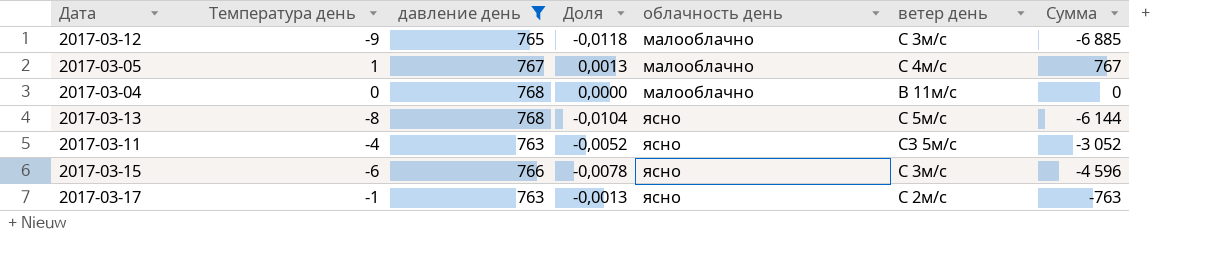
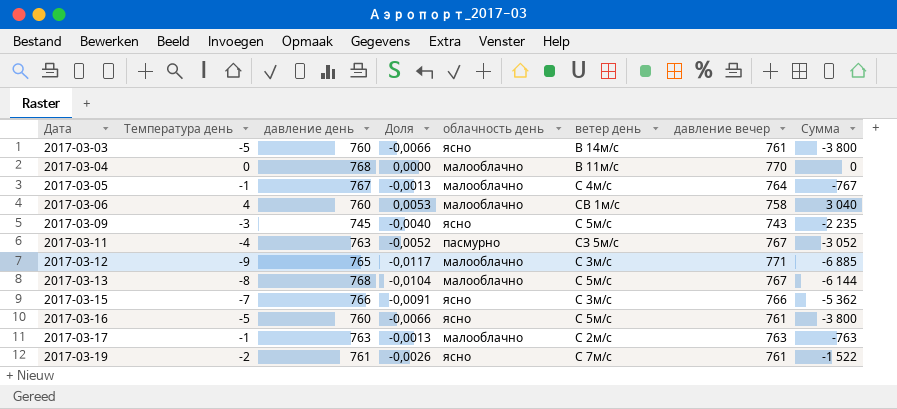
filter: давление день >= 763 -> none
row order: облачность день ascending -> Дата ascending
column Доля | formula: [Температура день] / [давление день] -> [Температура день] / [давление вечер]
column давление вечер | position: none -> 7
2017-03-05 | Температура день: 1 -> -1
2017-03-05 | Сумма: 767 -> -767
2017-03-11 | облачность день: ясно -> пасмурно
2017-03-13 | облачность день: ясно -> малооблачно
2017-03-15 | Температура день: -6 -> -7
2017-03-15 | Сумма: -4 596 -> -5 362
2017-03-17 | облачность день: ясно -> малооблачно

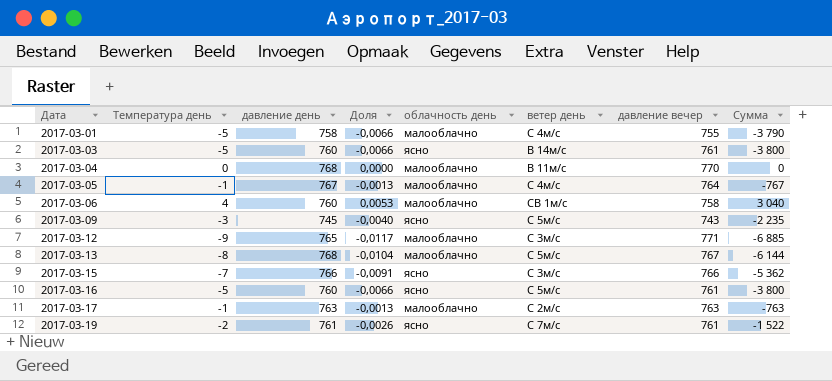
row 2017-03-11: -4 | 763 | -0,0052 | пасмурно | СЗ 5м/с | 767 | -3 052 -> none
row 2017-03-01: none -> -5 | 758 | -0,0066 | малооблачно | С 4м/с | 755 | -3 790

